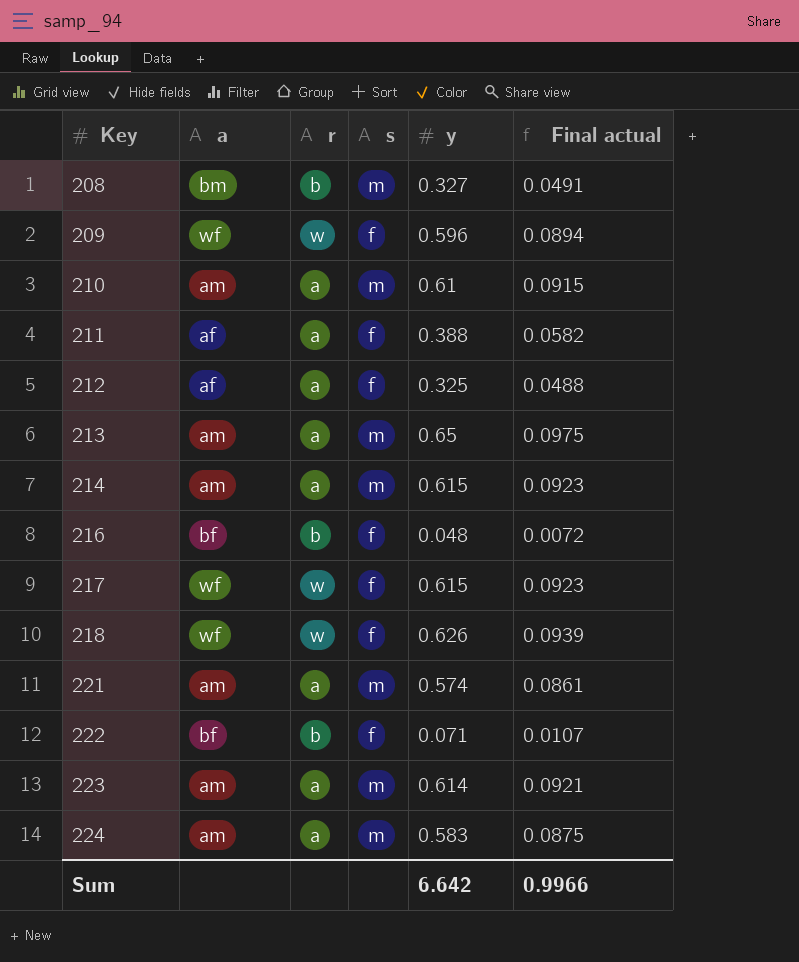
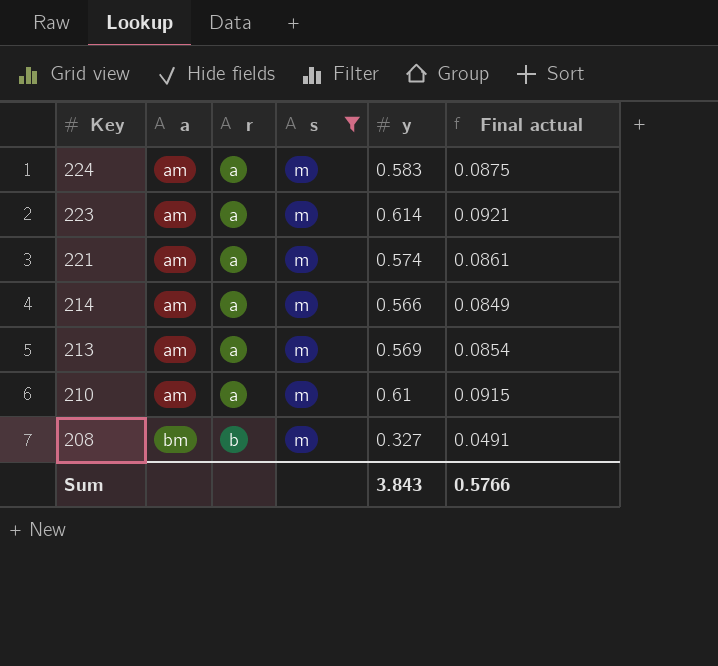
filter: none -> s = m
row order: Key ascending -> Key descending
214 | y: 0.615 -> 0.566
214 | Final actual: 0.0923 -> 0.0849
213 | y: 0.65 -> 0.569
213 | Final actual: 0.0975 -> 0.0854
Sum | y: 6.642 -> 3.843
Sum | Final actual: 0.9966 -> 0.5766

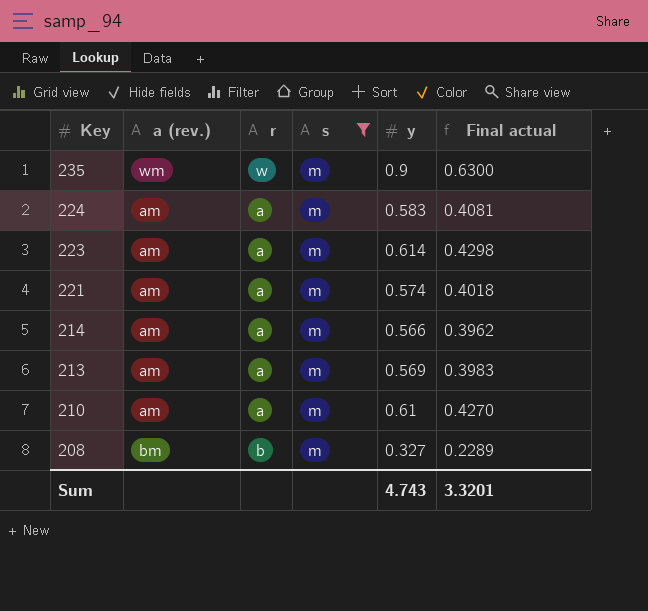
column name: a -> a (rev.)
column Final actual | formula: [y] * 0.15 -> [y] * 0.7
row 235: none -> wm | w | m | 0.9 | 0.6300
Sum | y: 3.843 -> 4.743
Sum | Final actual: 0.5766 -> 3.3201

